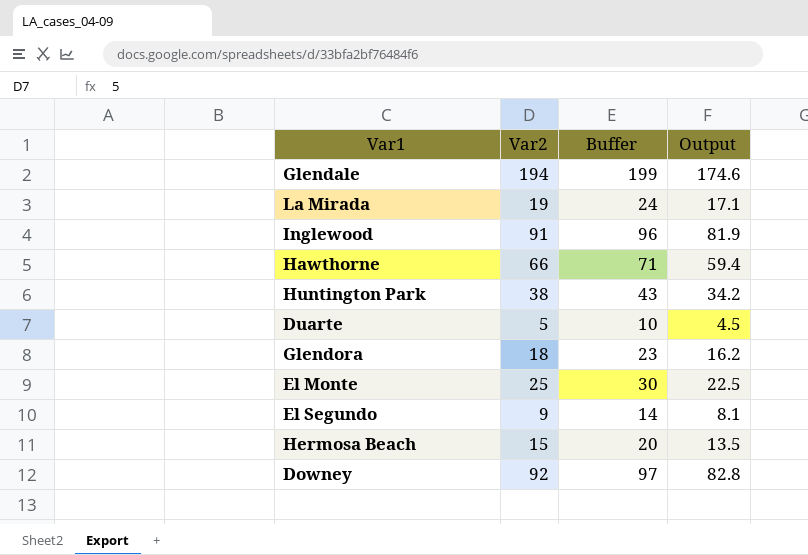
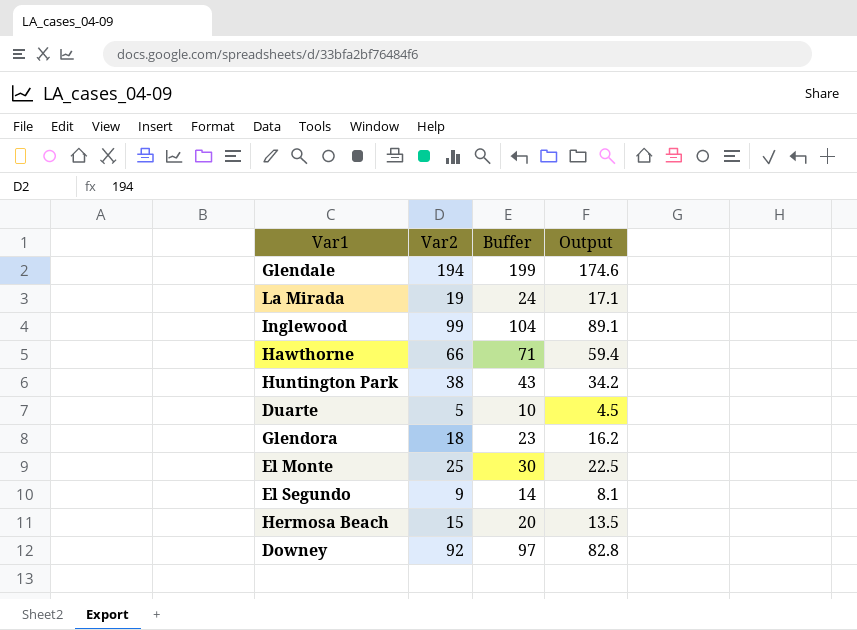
Inglewood | Var2: 91 -> 99
Inglewood | Buffer: 96 -> 104
Inglewood | Output: 81.9 -> 89.1

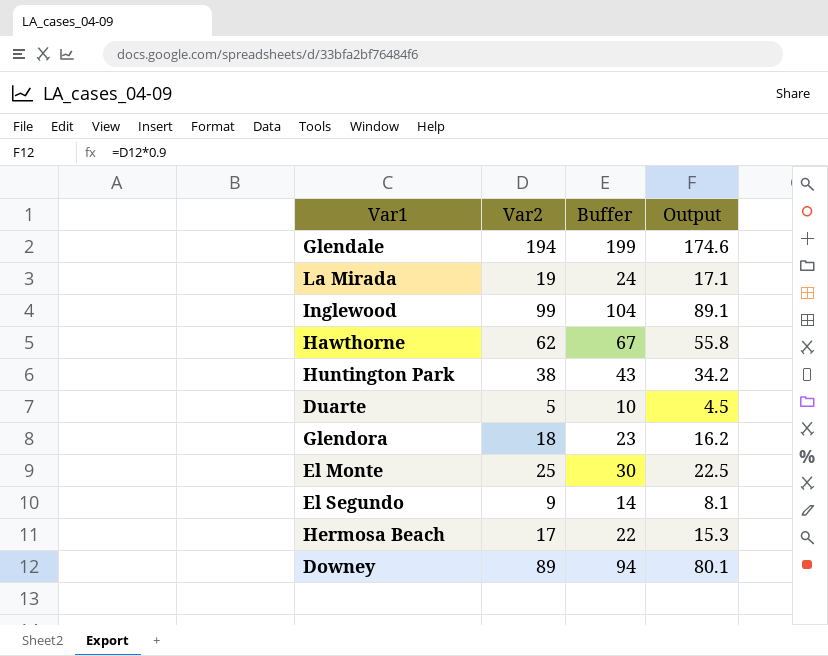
Hawthorne | Var2: 66 -> 62
Hawthorne | Buffer: 71 -> 67
Hawthorne | Output: 59.4 -> 55.8
Hermosa Beach | Var2: 15 -> 17
Hermosa Beach | Buffer: 20 -> 22
Hermosa Beach | Output: 13.5 -> 15.3
Downey | Var2: 92 -> 89
Downey | Buffer: 97 -> 94
Downey | Output: 82.8 -> 80.1

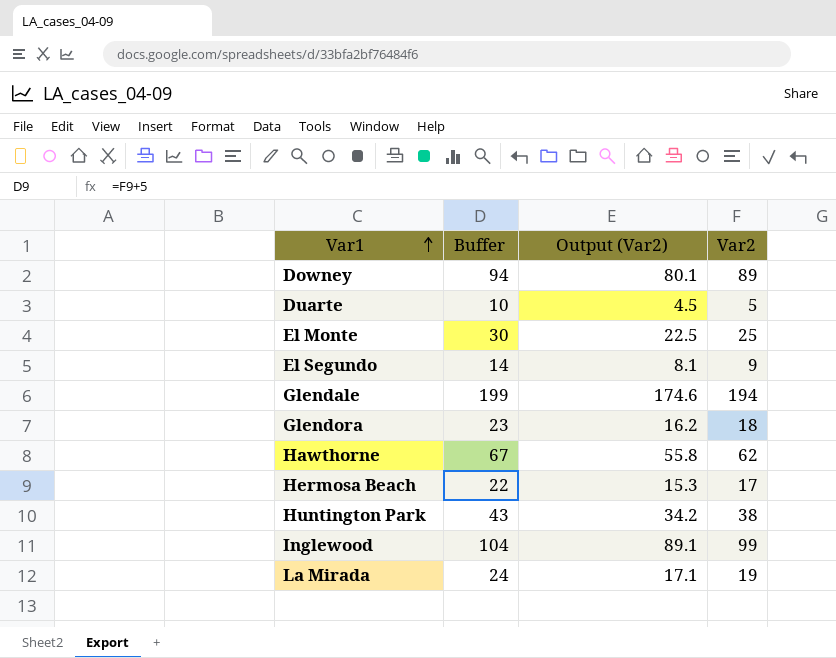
row order: none -> Var1 ascending
column name: Output -> Output (Var2)
column Var2 | position: 2 -> 4

